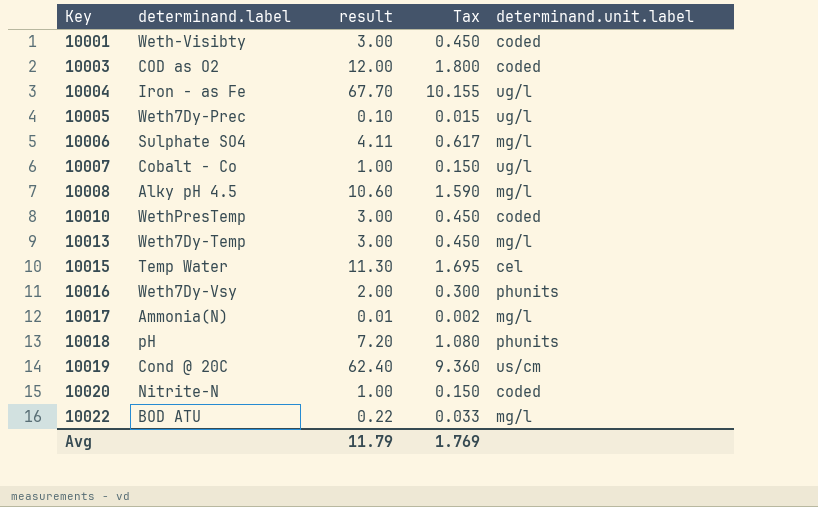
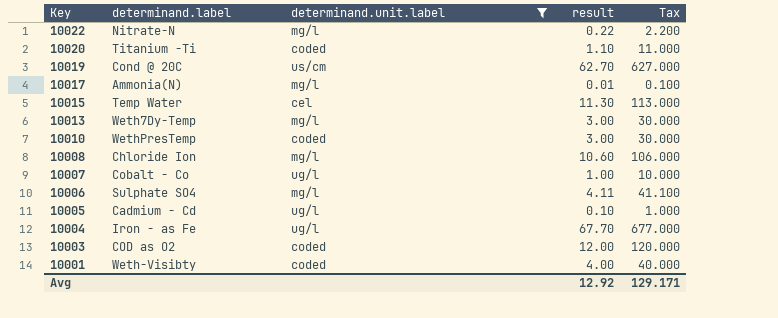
filter: none -> determinand.unit.label != phunits
row order: Key ascending -> Key descending
column determinand.unit.label | position: 5 -> 3
column Tax | formula: [result] * 0.15 -> [result] * 10
10022 | determinand.label: BOD ATU -> Nitrate-N
10020 | determinand.label: Nitrite-N -> Titanium -Ti
10020 | result: 1.00 -> 1.10
10019 | result: 62.40 -> 62.70
10008 | determinand.label: Alky pH 4.5 -> Chloride Ion
10005 | determinand.label: Weth7Dy-Prec -> Cadmium - Cd
10001 | result: 3.00 -> 4.00
Avg | result: 11.79 -> 12.92
Avg | Tax: 1.769 -> 129.171

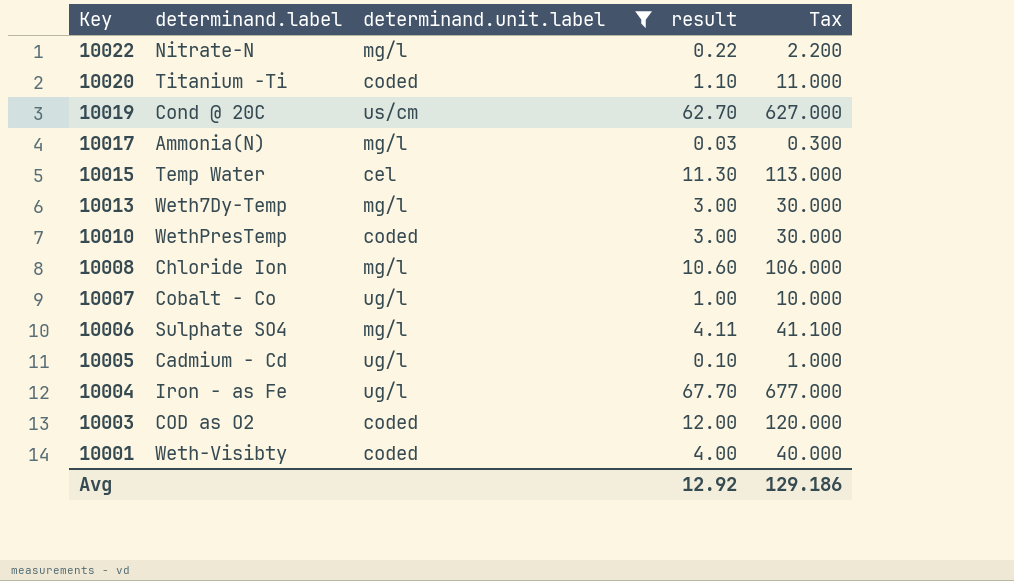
10017 | result: 0.01 -> 0.03
10017 | Tax: 0.100 -> 0.300
Avg | Tax: 129.171 -> 129.186

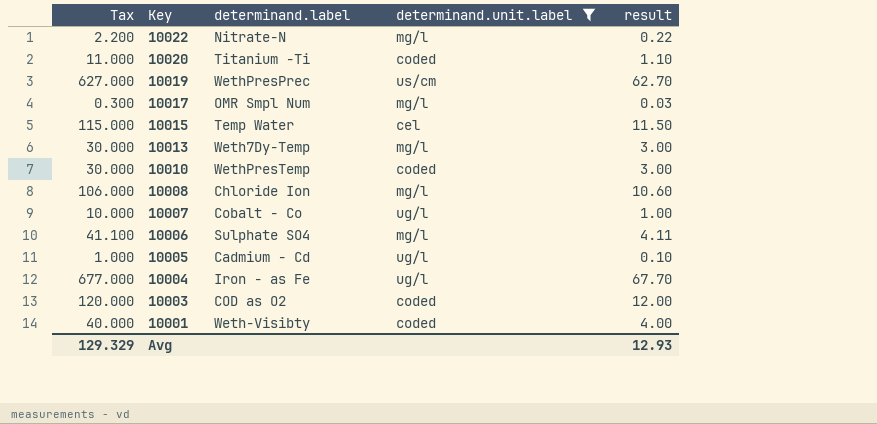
column Tax | position: 5 -> 1
10019 | determinand.label: Cond @ 20C -> WethPresPrec
10017 | determinand.label: Ammonia(N) -> OMR Smpl Num
10015 | Tax: 113.000 -> 115.000
10015 | result: 11.30 -> 11.50
Avg | Tax: 129.186 -> 129.329
Avg | result: 12.92 -> 12.93

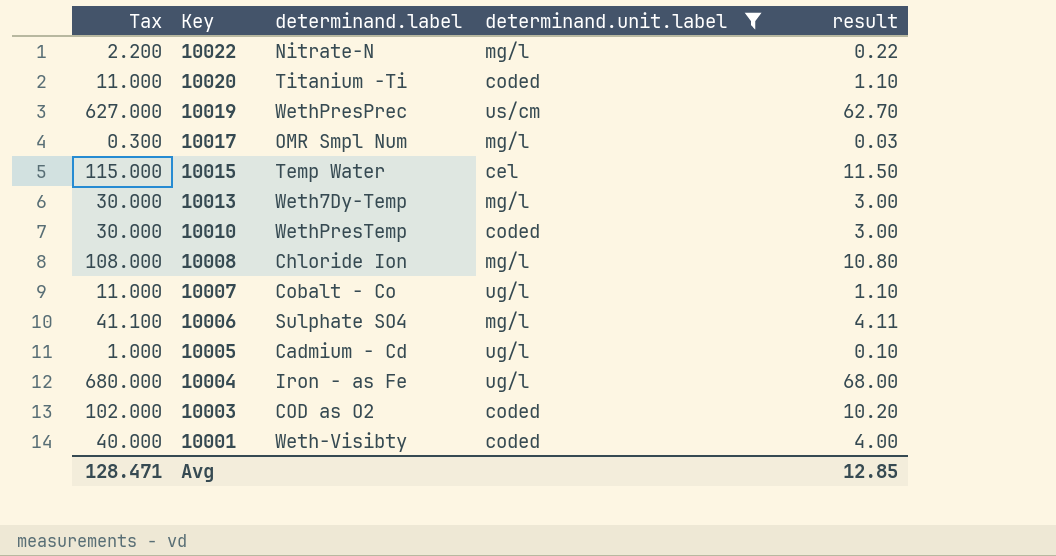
10008 | Tax: 106.000 -> 108.000
10008 | result: 10.60 -> 10.80
10007 | Tax: 10.000 -> 11.000
10007 | result: 1.00 -> 1.10
10004 | Tax: 677.000 -> 680.000
10004 | result: 67.70 -> 68.00
10003 | Tax: 120.000 -> 102.000
10003 | result: 12.00 -> 10.20
Avg | Tax: 129.329 -> 128.471
Avg | result: 12.93 -> 12.85

